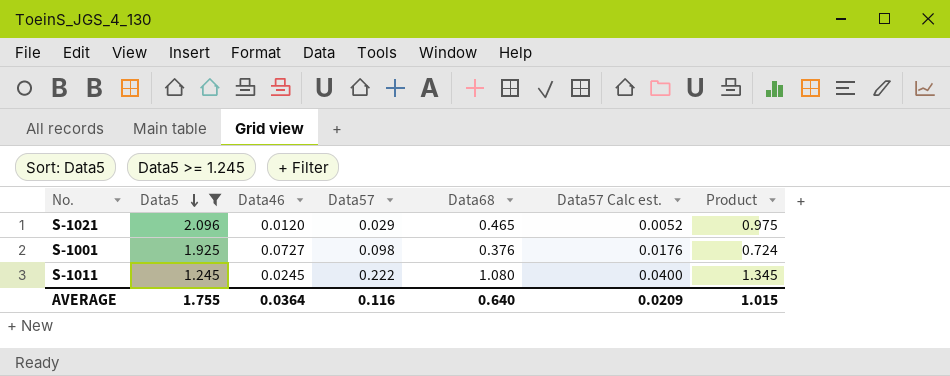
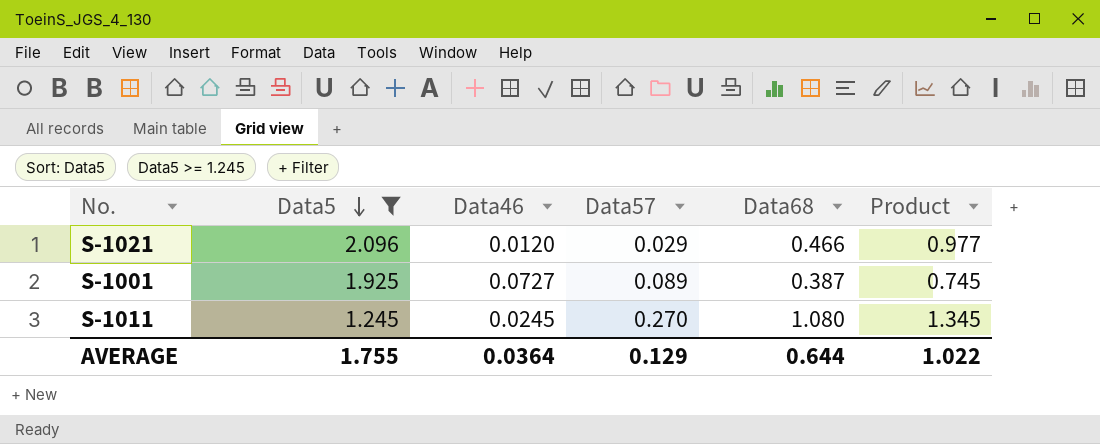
column Data57 Calc est. | formula: [Data57] * 0.18 -> none
S-1021 | Data68: 0.465 -> 0.466
S-1021 | Product: 0.975 -> 0.977
S-1001 | Data57: 0.098 -> 0.089
S-1001 | Data68: 0.376 -> 0.387
S-1001 | Product: 0.724 -> 0.745
S-1011 | Data57: 0.222 -> 0.270
AVERAGE | Data57: 0.116 -> 0.129
AVERAGE | Data68: 0.640 -> 0.644
AVERAGE | Product: 1.015 -> 1.022

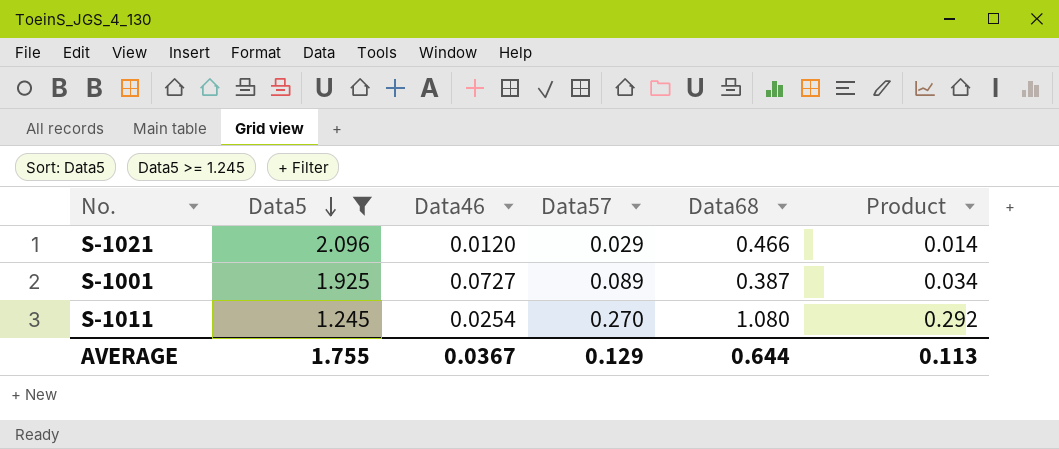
column Product | formula: [Data5] * [Data68] -> [Data57] * [Data68]
S-1011 | Data46: 0.0245 -> 0.0254
AVERAGE | Data46: 0.0364 -> 0.0367
AVERAGE | Product: 1.022 -> 0.113

